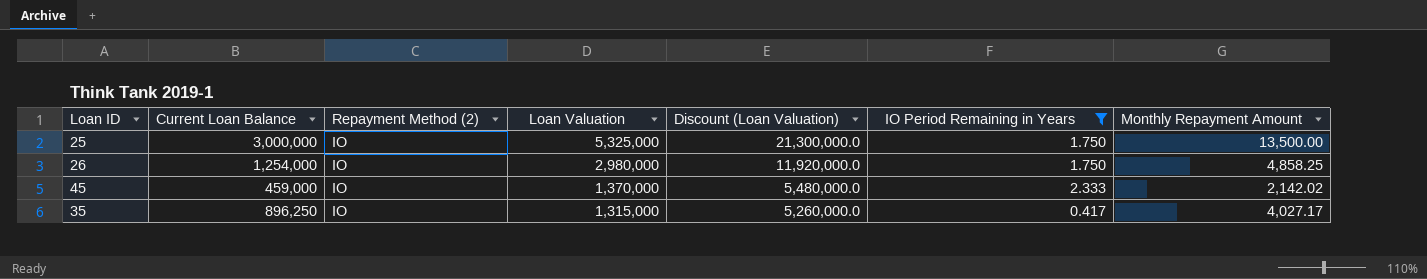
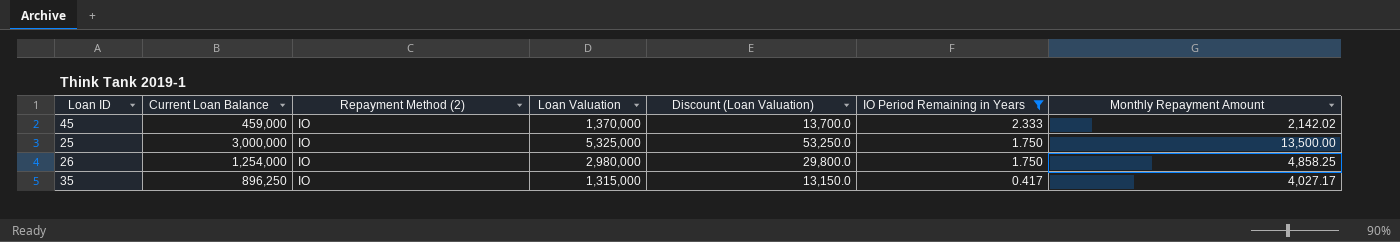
row order: Loan Valuation descending -> IO Period Remaining in Years descending
column Discount (Loan Valuation) | formula: [Loan Valuation] * 4 -> [Loan Valuation] * 0.01

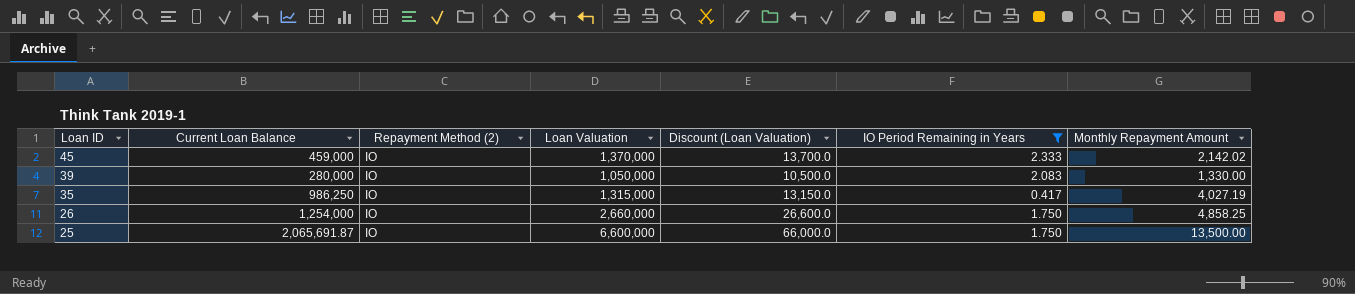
row order: IO Period Remaining in Years descending -> Loan ID descending
row 39: none -> 280,000 | IO | 1,050,000 | 10,500.0 | 2.083 | 1,330.00
35 | Current Loan Balance: 896,250 -> 986,250
35 | Monthly Repayment Amount: 4,027.17 -> 4,027.19
26 | Loan Valuation: 2,980,000 -> 2,660,000
26 | Discount (Loan Valuation): 29,800.0 -> 26,600.0
25 | Current Loan Balance: 3,000,000 -> 2,065,691.87
25 | Loan Valuation: 5,325,000 -> 6,600,000
25 | Discount (Loan Valuation): 53,250.0 -> 66,000.0

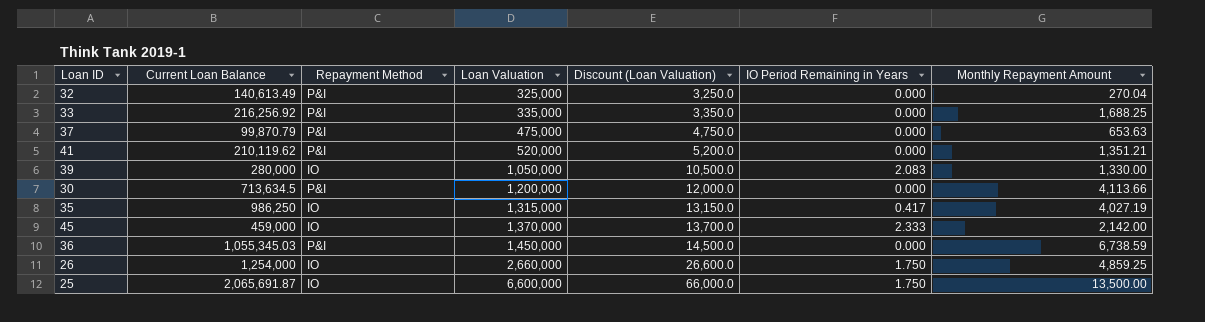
filter: IO Period Remaining in Years != 0.000 -> none
row order: Loan ID descending -> Loan Valuation ascending
column name: Repayment Method (2) -> Repayment Method
45 | Monthly Repayment Amount: 2,142.02 -> 2,142.00
26 | Monthly Repayment Amount: 4,858.25 -> 4,859.25

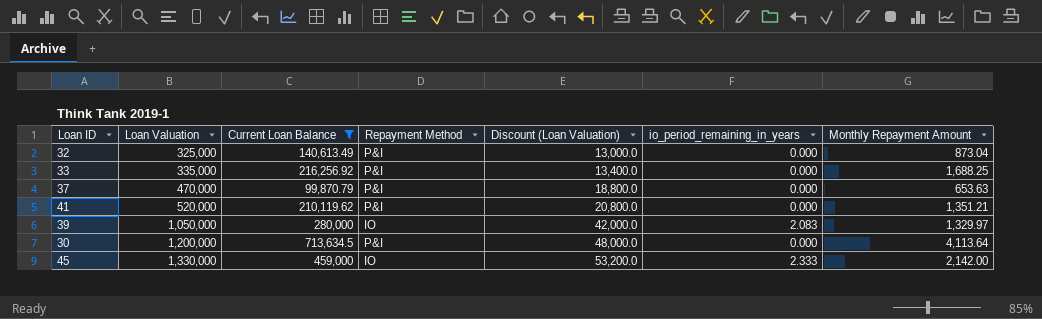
filter: none -> Current Loan Balance <= 713,634.5
column Loan Valuation | position: 4 -> 2
column Discount (Loan Valuation) | formula: [Loan Valuation] * 0.01 -> [Loan Valuation] * 0.04
column name: IO Period Remaining in Years -> io_period_remaining_in_years
32 | Monthly Repayment Amount: 270.04 -> 873.04
37 | Loan Valuation: 475,000 -> 470,000
39 | Monthly Repayment Amount: 1,330.00 -> 1,329.97
30 | Monthly Repayment Amount: 4,113.66 -> 4,113.64
45 | Loan Valuation: 1,370,000 -> 1,330,000

